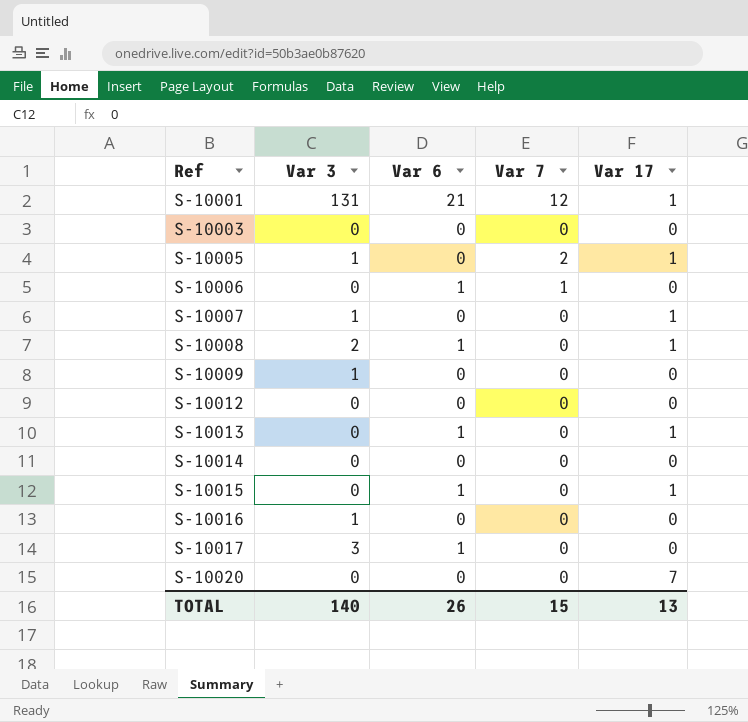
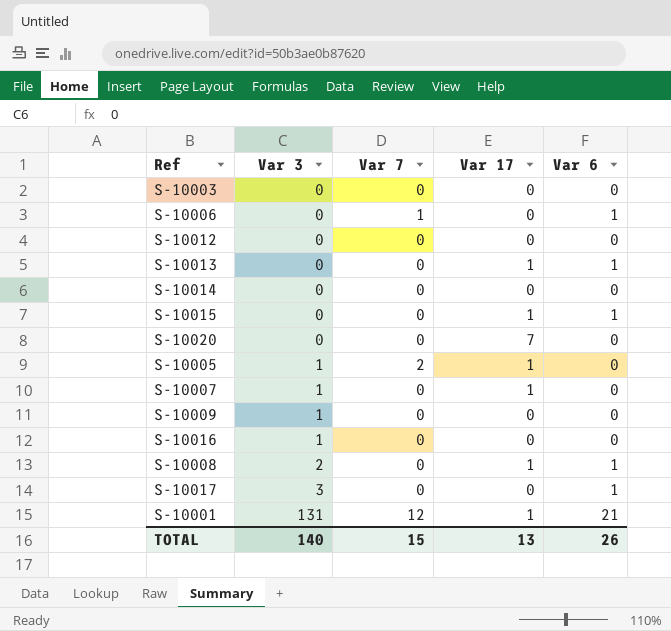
row order: Ref ascending -> Var 3 ascending
column Var 6 | position: 3 -> 5

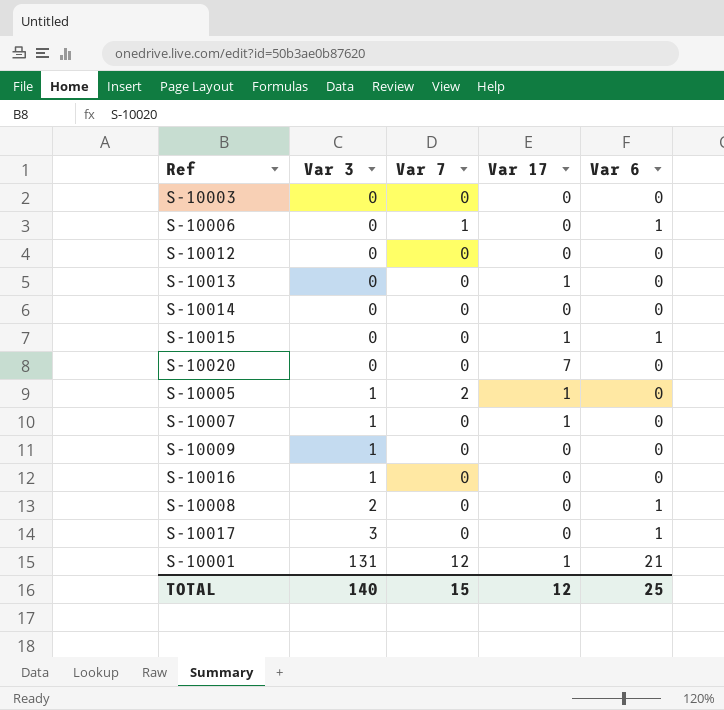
S-10013 | Var 6: 1 -> 0
S-10008 | Var 17: 1 -> 0
TOTAL | Var 17: 13 -> 12
TOTAL | Var 6: 26 -> 25

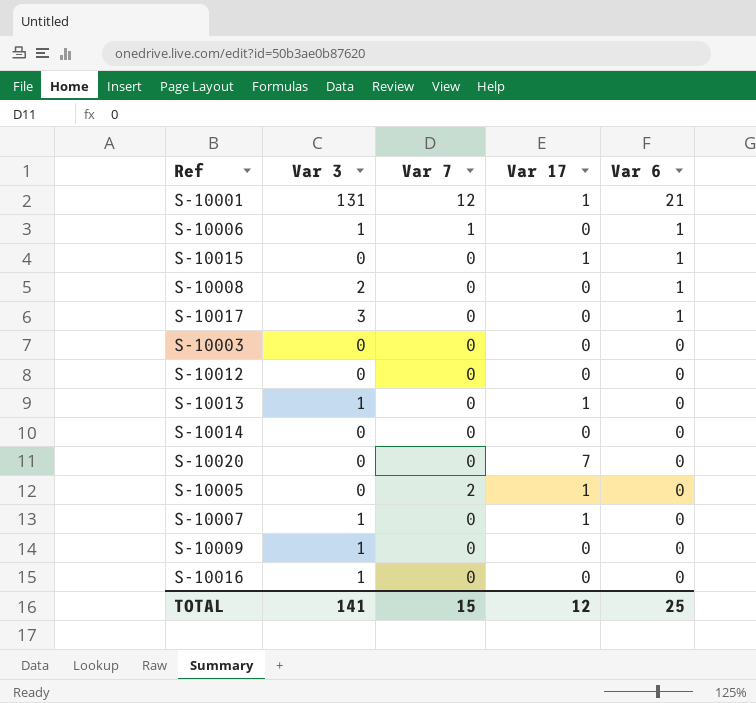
row order: Var 3 ascending -> Var 6 descending
S-10006 | Var 3: 0 -> 1
S-10013 | Var 3: 0 -> 1
S-10005 | Var 3: 1 -> 0
TOTAL | Var 3: 140 -> 141

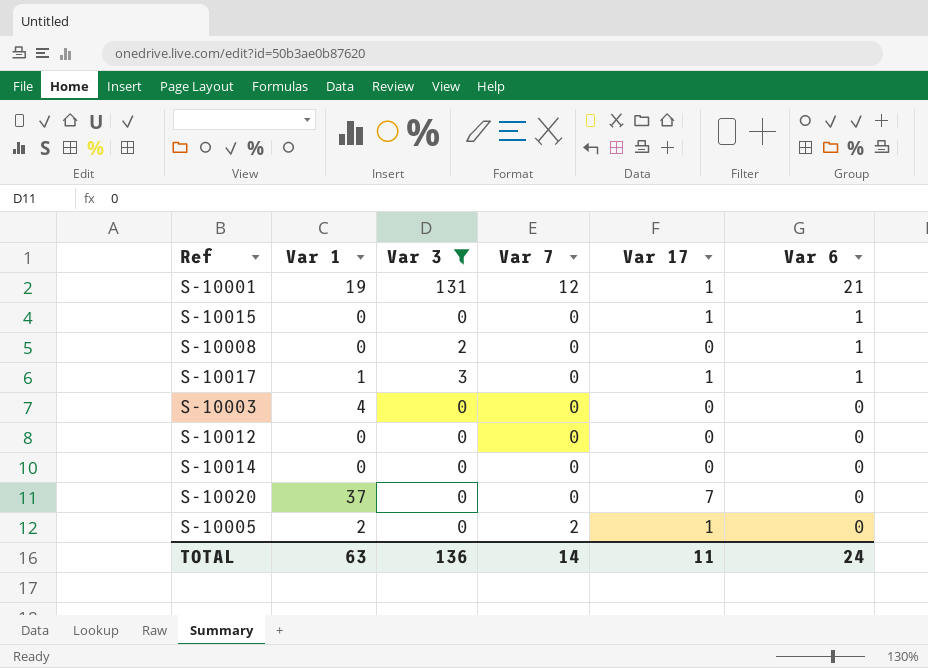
filter: none -> Var 3 != 1
column Var 1 | position: none -> 2
S-10017 | Var 17: 0 -> 1
TOTAL | Var 3: 141 -> 136
TOTAL | Var 7: 15 -> 14
TOTAL | Var 17: 12 -> 11
TOTAL | Var 6: 25 -> 24

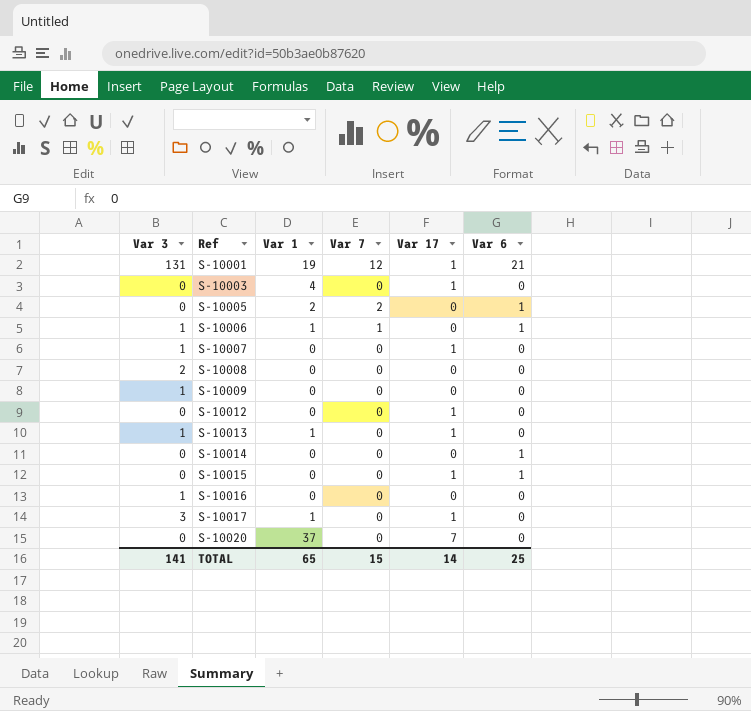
filter: Var 3 != 1 -> none
row order: Var 6 descending -> Ref ascending
column Var 3 | position: 3 -> 1
S-10003 | Var 17: 0 -> 1
S-10005 | Var 17: 1 -> 0
S-10005 | Var 6: 0 -> 1
S-10008 | Var 6: 1 -> 0
S-10012 | Var 17: 0 -> 1
S-10014 | Var 6: 0 -> 1
S-10017 | Var 6: 1 -> 0
TOTAL | Var 3: 136 -> 141
TOTAL | Var 1: 63 -> 65
TOTAL | Var 7: 14 -> 15
TOTAL | Var 17: 11 -> 14
TOTAL | Var 6: 24 -> 25

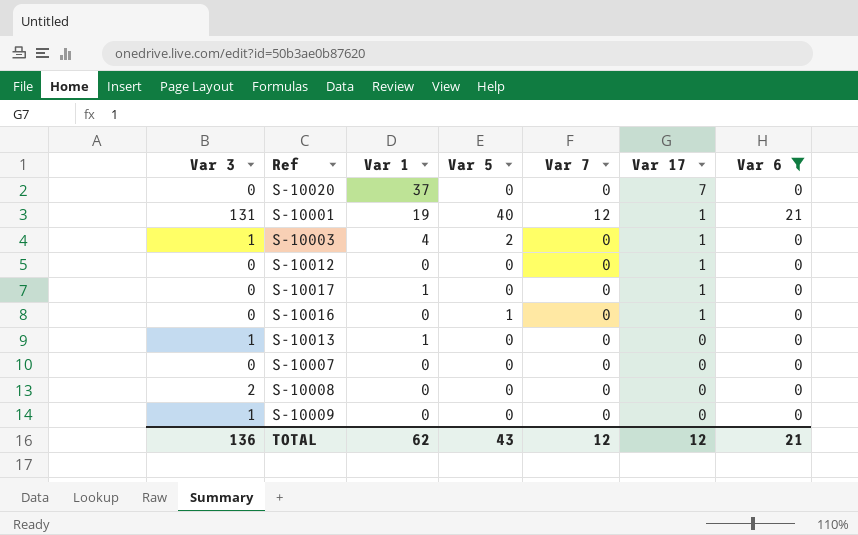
filter: none -> Var 6 != 1
row order: Ref ascending -> Var 17 descending
column Var 5 | position: none -> 4
S-10003 | Var 3: 0 -> 1
S-10017 | Var 3: 3 -> 0
S-10016 | Var 3: 1 -> 0
S-10016 | Var 17: 0 -> 1
S-10013 | Var 17: 1 -> 0
S-10007 | Var 3: 1 -> 0
S-10007 | Var 17: 1 -> 0
TOTAL | Var 3: 141 -> 136
TOTAL | Var 1: 65 -> 62
TOTAL | Var 7: 15 -> 12
TOTAL | Var 17: 14 -> 12
TOTAL | Var 6: 25 -> 21

